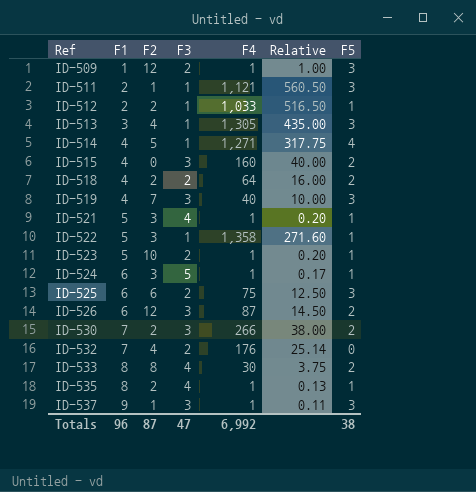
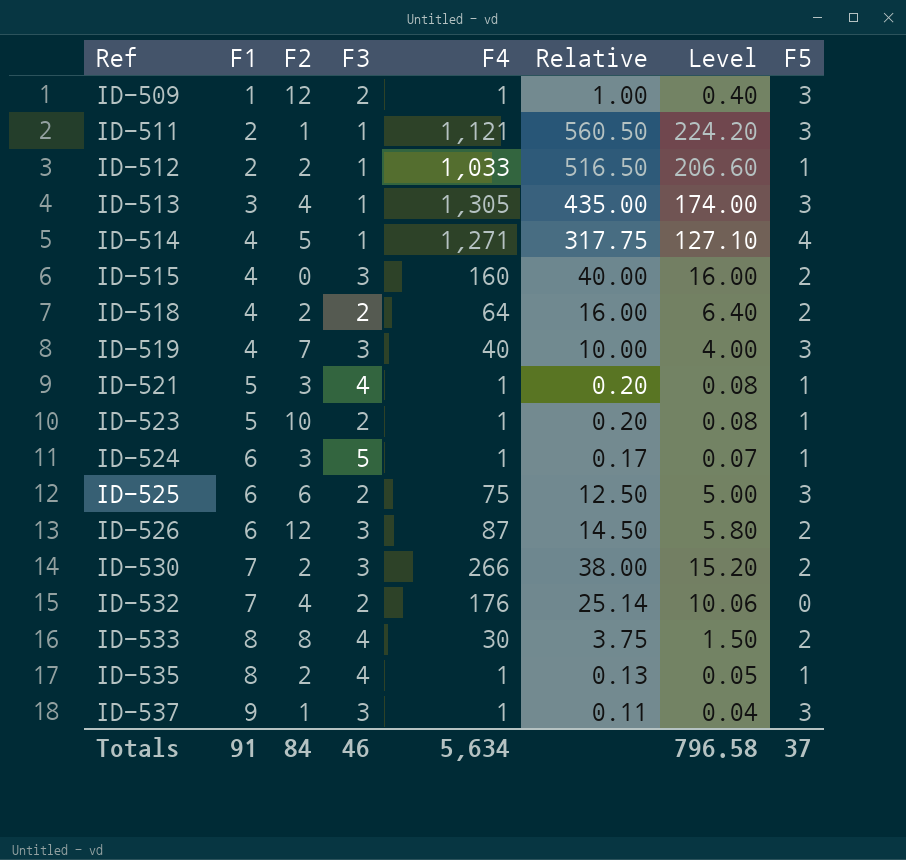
column Level | formula: none -> [Relative] * 0.4
row ID-522: 5 | 3 | 1 | 1,358 | 271.60 | 1 -> none
Totals | F1: 96 -> 91
Totals | F2: 87 -> 84
Totals | F3: 47 -> 46
Totals | F4: 6,992 -> 5,634
Totals | F5: 38 -> 37

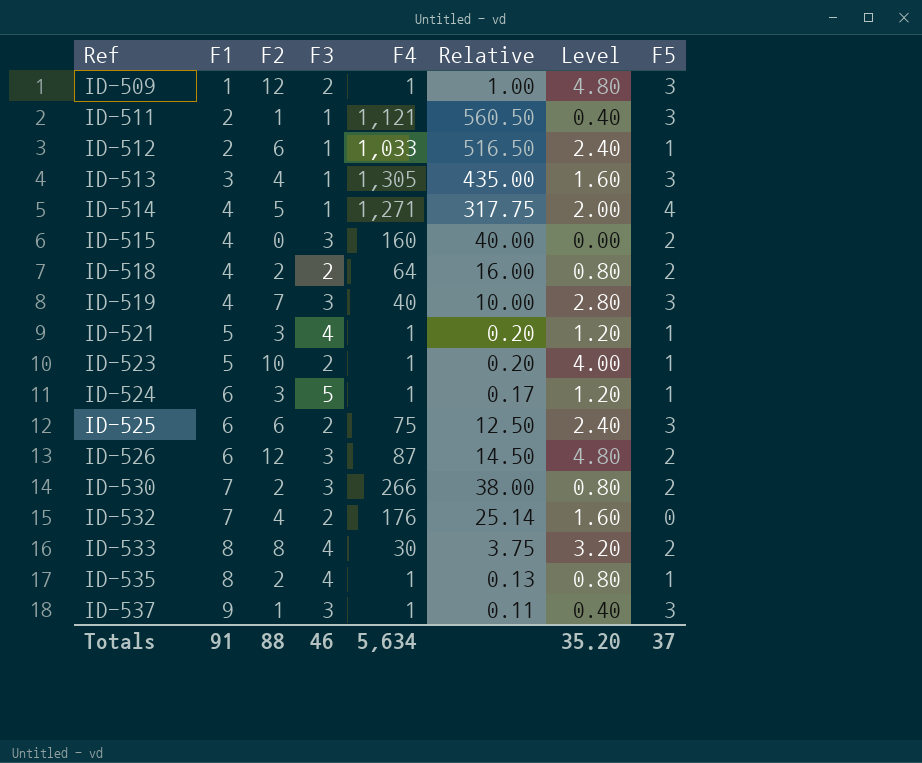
column Level | formula: [Relative] * 0.4 -> [F2] * 0.4
ID-512 | F2: 2 -> 6
Totals | F2: 84 -> 88
Totals | Level: 796.58 -> 35.20

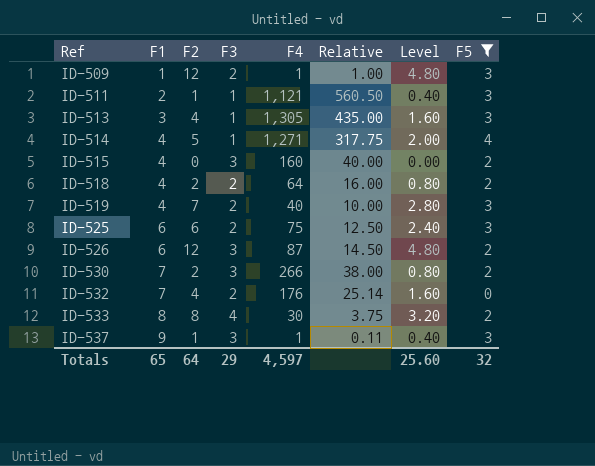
filter: none -> F5 != 1
ID-519 | F3: 3 -> 2
Totals | F1: 91 -> 65
Totals | F2: 88 -> 64
Totals | F3: 46 -> 29
Totals | F4: 5,634 -> 4,597
Totals | Level: 35.20 -> 25.60
Totals | F5: 37 -> 32

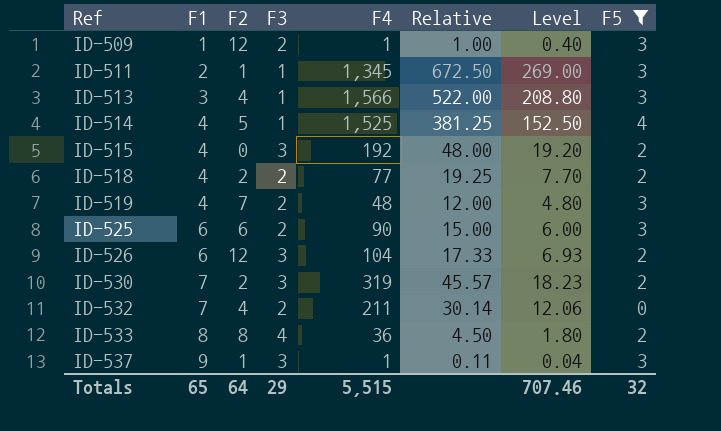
column Level | formula: [F2] * 0.4 -> [Relative] * 0.4
ID-511 | F4: 1,121 -> 1,345
ID-511 | Relative: 560.50 -> 672.50
ID-513 | F4: 1,305 -> 1,566
ID-513 | Relative: 435.00 -> 522.00
ID-514 | F4: 1,271 -> 1,525
ID-514 | Relative: 317.75 -> 381.25
ID-515 | F4: 160 -> 192
ID-515 | Relative: 40.00 -> 48.00
ID-518 | F4: 64 -> 77
ID-518 | Relative: 16.00 -> 19.25
ID-519 | F4: 40 -> 48
ID-519 | Relative: 10.00 -> 12.00
ID-525 | F4: 75 -> 90
ID-525 | Relative: 12.50 -> 15.00
ID-526 | F4: 87 -> 104
ID-526 | Relative: 14.50 -> 17.33
ID-530 | F4: 266 -> 319
ID-530 | Relative: 38.00 -> 45.57
ID-532 | F4: 176 -> 211
ID-532 | Relative: 25.14 -> 30.14
ID-533 | F4: 30 -> 36
ID-533 | Relative: 3.75 -> 4.50
Totals | F4: 4,597 -> 5,515
Totals | Level: 25.60 -> 707.46

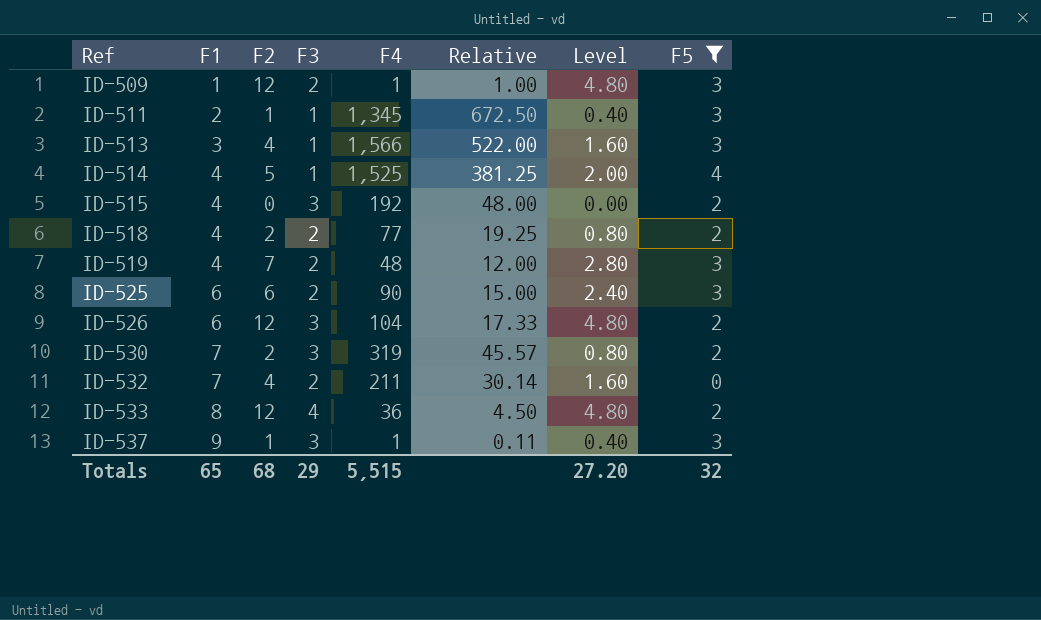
column Level | formula: [Relative] * 0.4 -> [F2] * 0.4
ID-533 | F2: 8 -> 12
Totals | F2: 64 -> 68
Totals | Level: 707.46 -> 27.20

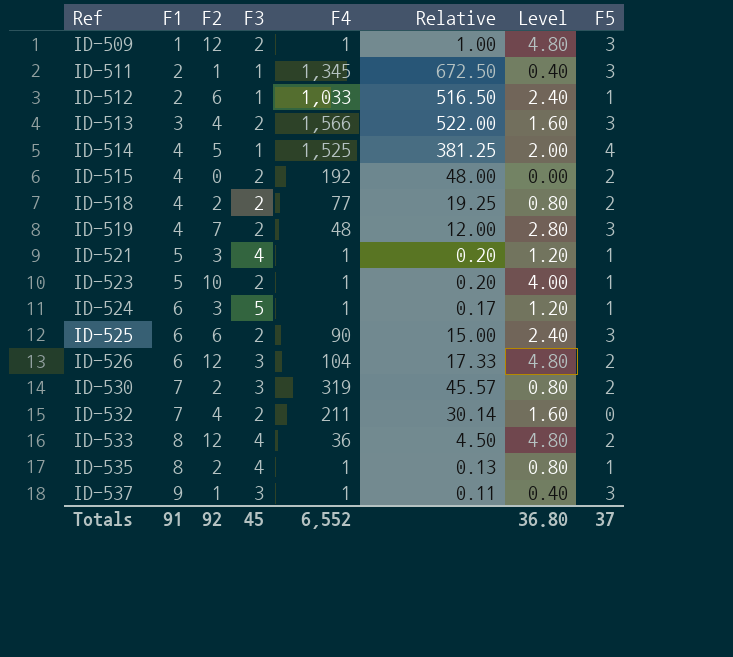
filter: F5 != 1 -> none
ID-513 | F3: 1 -> 2
ID-515 | F3: 3 -> 2
Totals | F1: 65 -> 91
Totals | F2: 68 -> 92
Totals | F3: 29 -> 45
Totals | F4: 5,515 -> 6,552
Totals | Level: 27.20 -> 36.80
Totals | F5: 32 -> 37

